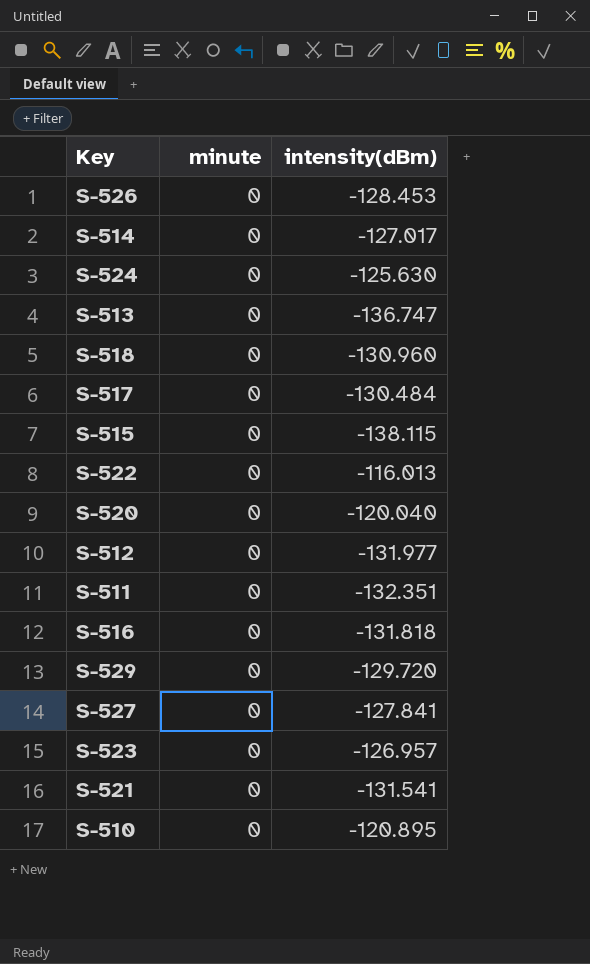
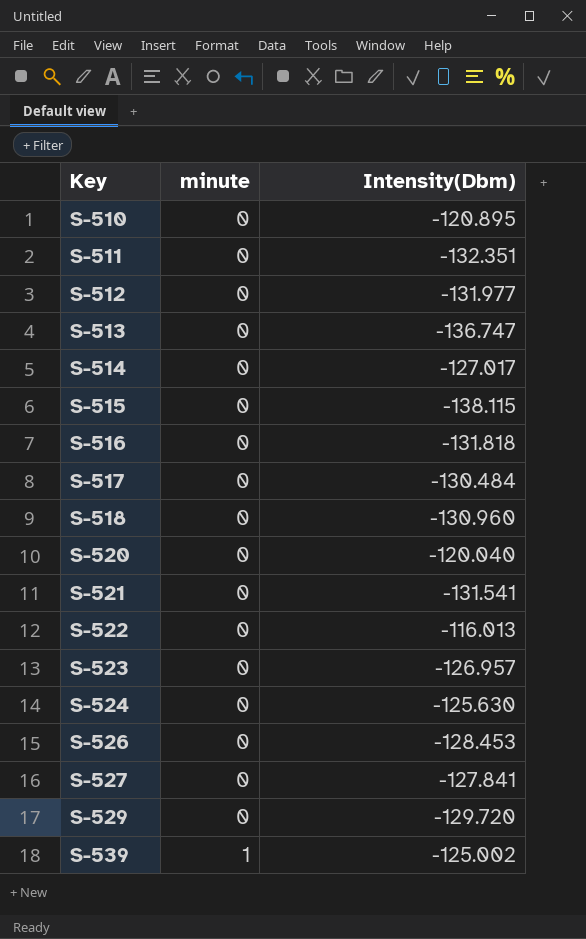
row order: none -> Key ascending
column name: intensity(dBm) -> Intensity(Dbm)
row S-539: none -> 1 | -125.002

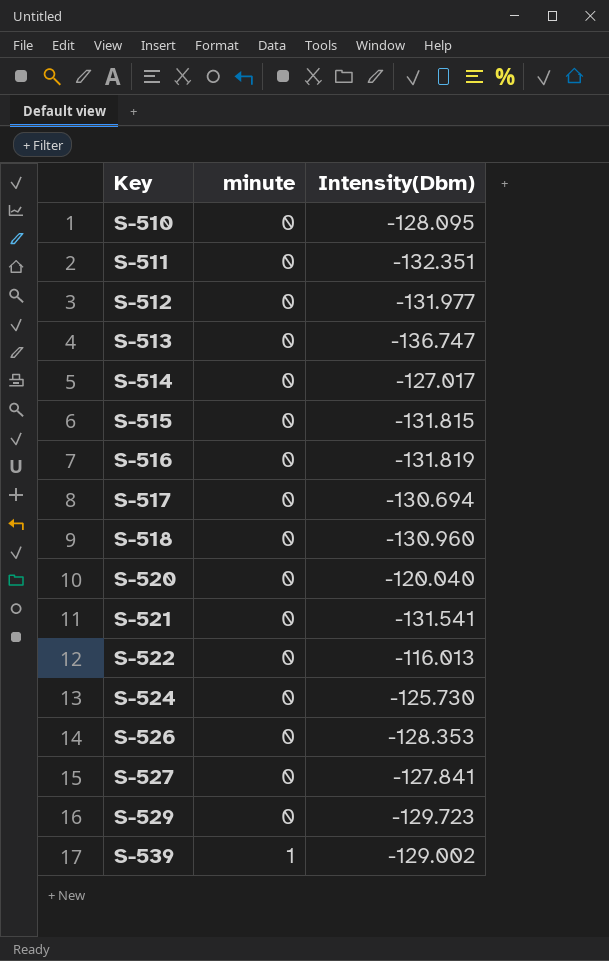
row S-523: 0 | -126.957 -> none
S-510 | Intensity(Dbm): -120.895 -> -128.095
S-515 | Intensity(Dbm): -138.115 -> -131.815
S-516 | Intensity(Dbm): -131.818 -> -131.819
S-517 | Intensity(Dbm): -130.484 -> -130.694
S-524 | Intensity(Dbm): -125.630 -> -125.730
S-526 | Intensity(Dbm): -128.453 -> -128.353
S-529 | Intensity(Dbm): -129.720 -> -129.723
S-539 | Intensity(Dbm): -125.002 -> -129.002

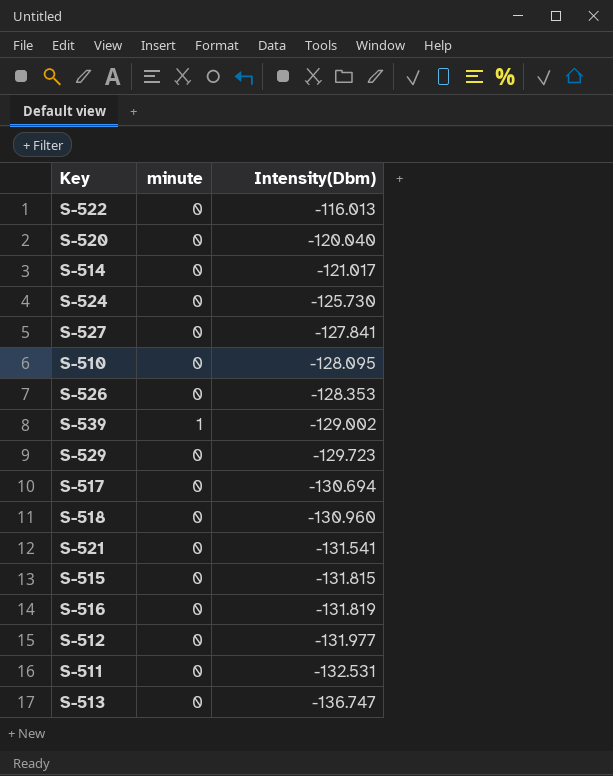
row order: Key ascending -> Intensity(Dbm) descending
S-514 | Intensity(Dbm): -127.017 -> -121.017
S-511 | Intensity(Dbm): -132.351 -> -132.531

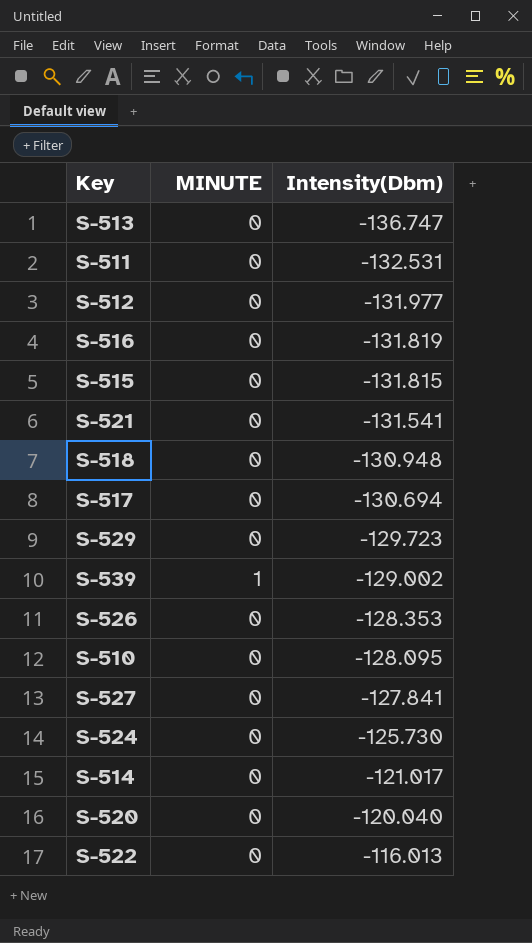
row order: Intensity(Dbm) descending -> Intensity(Dbm) ascending
column name: minute -> MINUTE
S-518 | Intensity(Dbm): -130.960 -> -130.948

